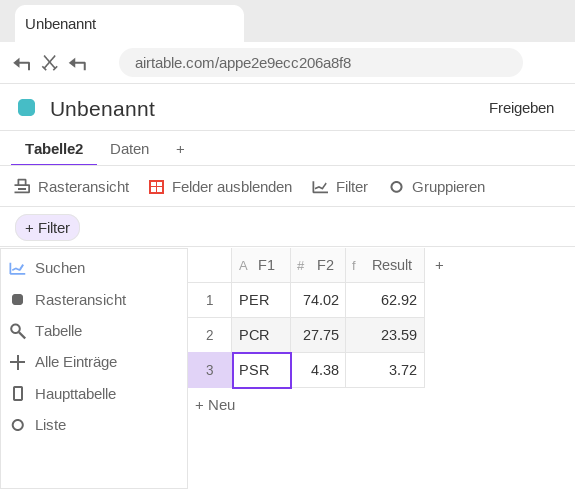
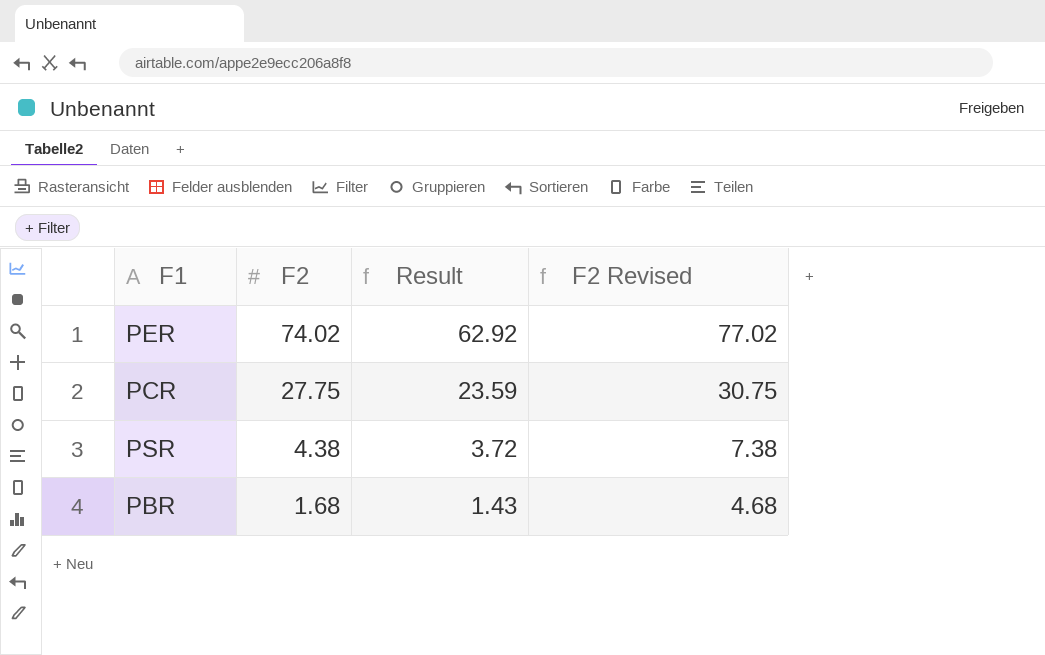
column F2 Revised | formula: none -> [F2] + 3
row PBR: none -> 1.68 | 1.43 | 4.68

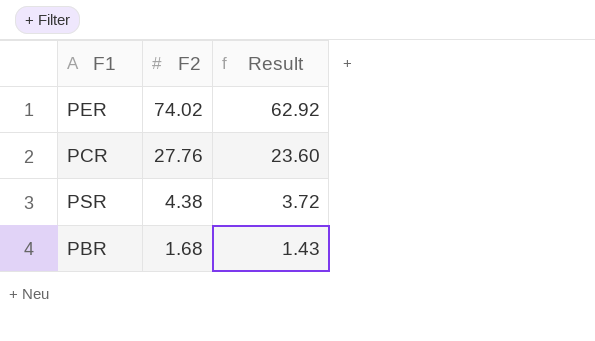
column F2 Revised | formula: [F2] + 3 -> none
PCR | F2: 27.75 -> 27.76
PCR | Result: 23.59 -> 23.60

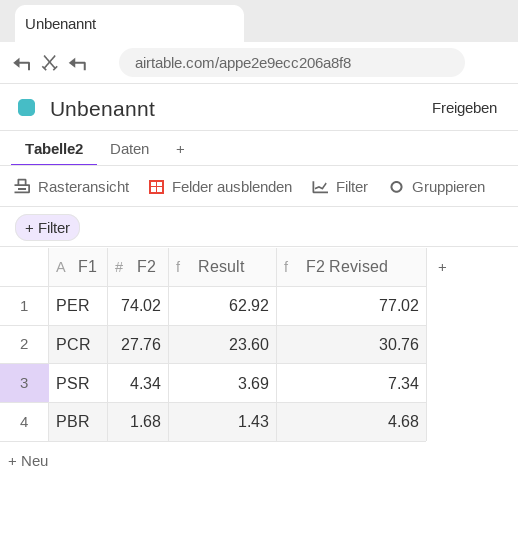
column F2 Revised | formula: none -> [F2] + 3
PSR | F2: 4.38 -> 4.34
PSR | Result: 3.72 -> 3.69

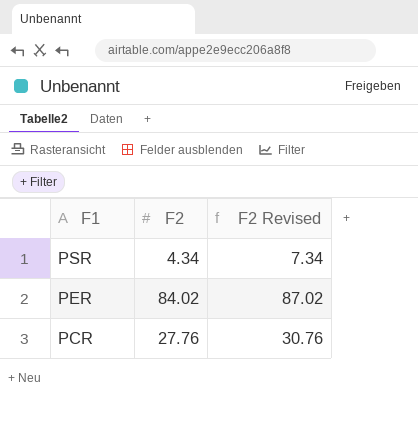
row order: F2 descending -> F1 descending
column Result | formula: [F2] * 0.85 -> none
row PBR: 1.68 | 1.43 | 4.68 -> none
PER | F2: 74.02 -> 84.02
PER | F2 Revised: 77.02 -> 87.02

